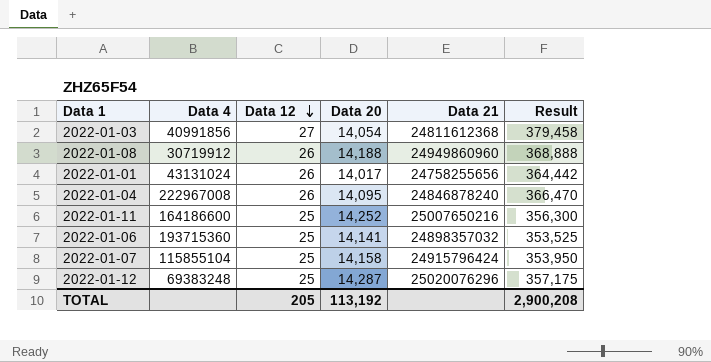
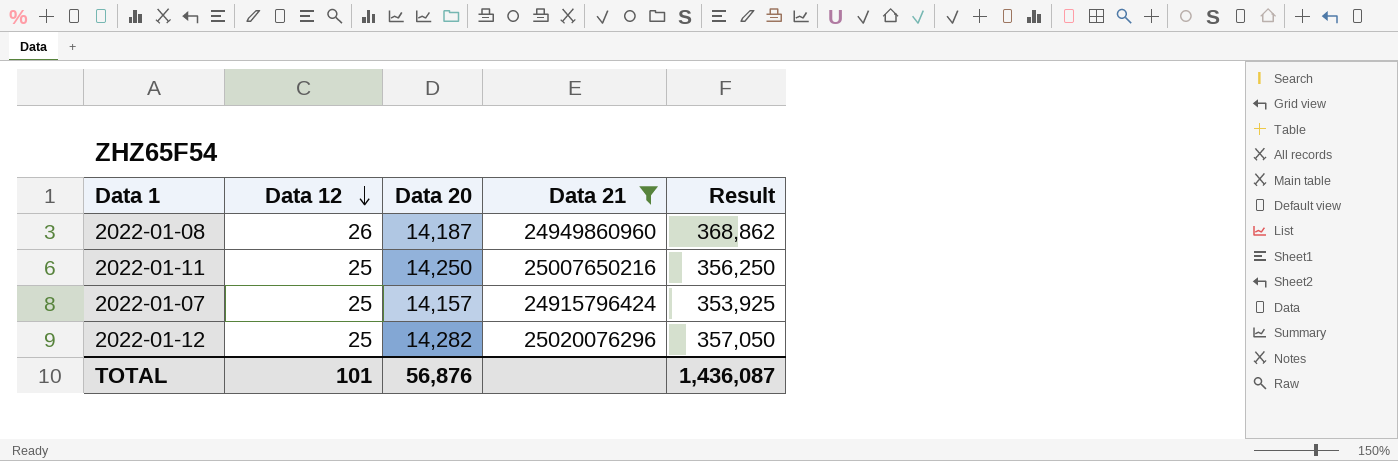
filter: none -> Data 21 >= 24915796424
column Data 4 | position: 2 -> none
2022-01-08 | Data 20: 14,188 -> 14,187
2022-01-08 | Result: 368,888 -> 368,862
2022-01-11 | Data 20: 14,252 -> 14,250
2022-01-11 | Result: 356,300 -> 356,250
2022-01-07 | Data 20: 14,158 -> 14,157
2022-01-07 | Result: 353,950 -> 353,925
2022-01-12 | Data 20: 14,287 -> 14,282
2022-01-12 | Result: 357,175 -> 357,050
TOTAL | Data 12: 205 -> 101
TOTAL | Data 20: 113,192 -> 56,876
TOTAL | Result: 2,900,208 -> 1,436,087

